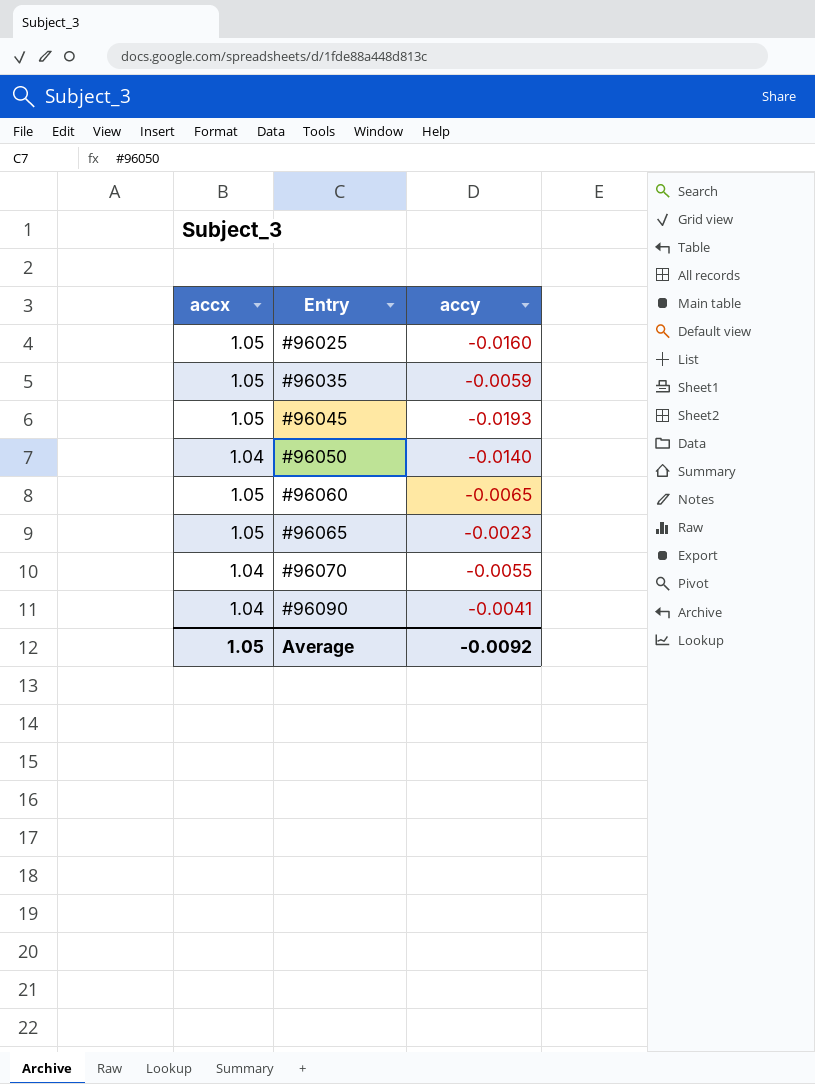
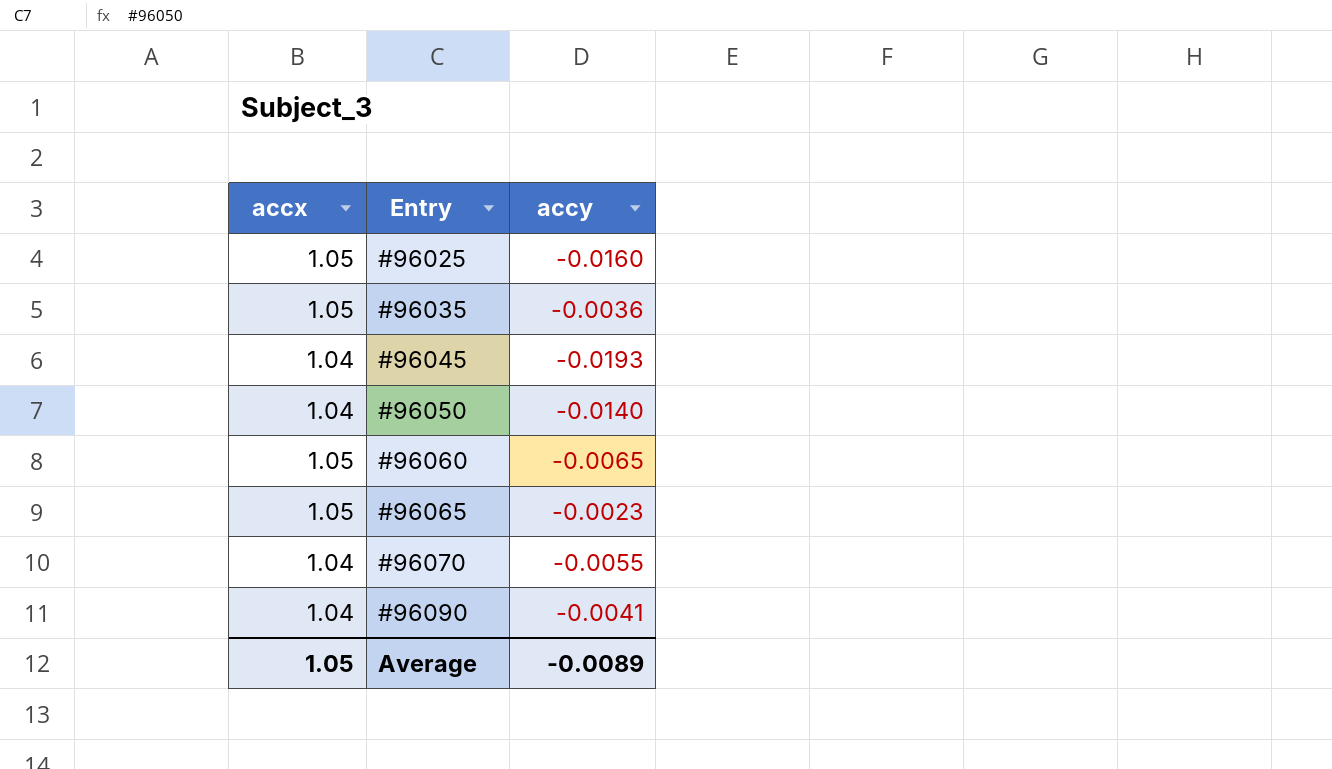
#96035 | accy: -0.0059 -> -0.0036
#96045 | accx: 1.05 -> 1.04
Average | accy: -0.0092 -> -0.0089

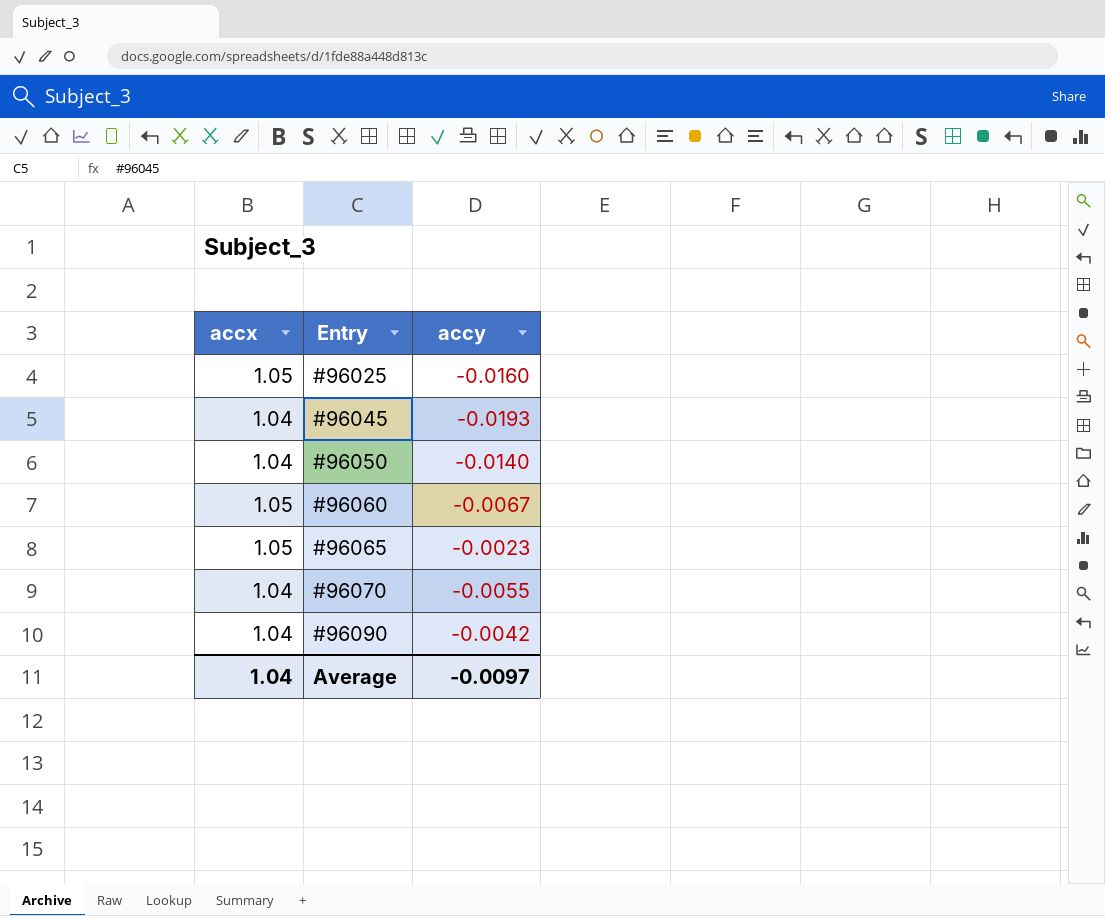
row #96035: 1.05 | -0.0036 -> none
#96060 | accy: -0.0065 -> -0.0067
#96090 | accy: -0.0041 -> -0.0042
Average | accx: 1.05 -> 1.04
Average | accy: -0.0089 -> -0.0097

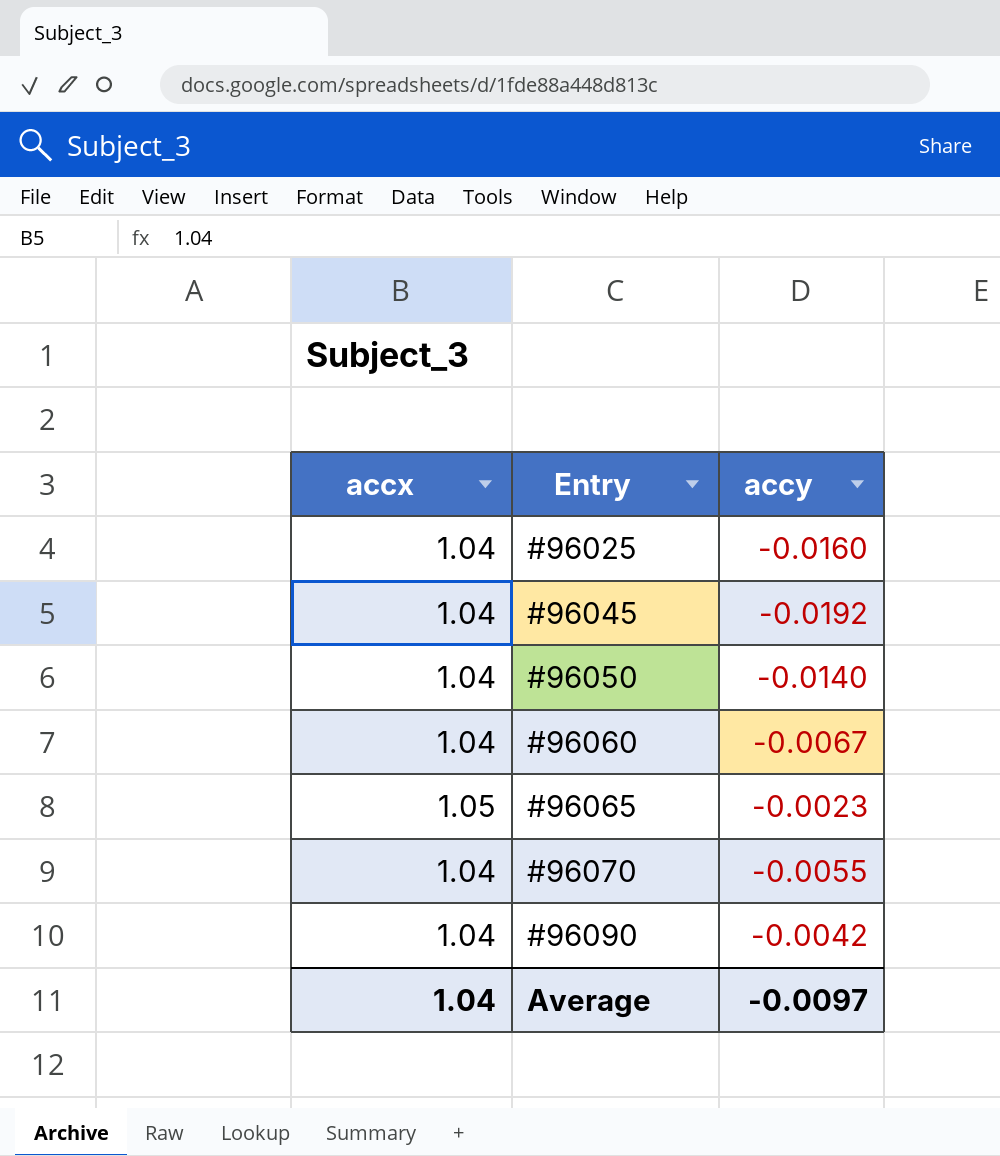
#96025 | accx: 1.05 -> 1.04
#96045 | accy: -0.0193 -> -0.0192
#96060 | accx: 1.05 -> 1.04

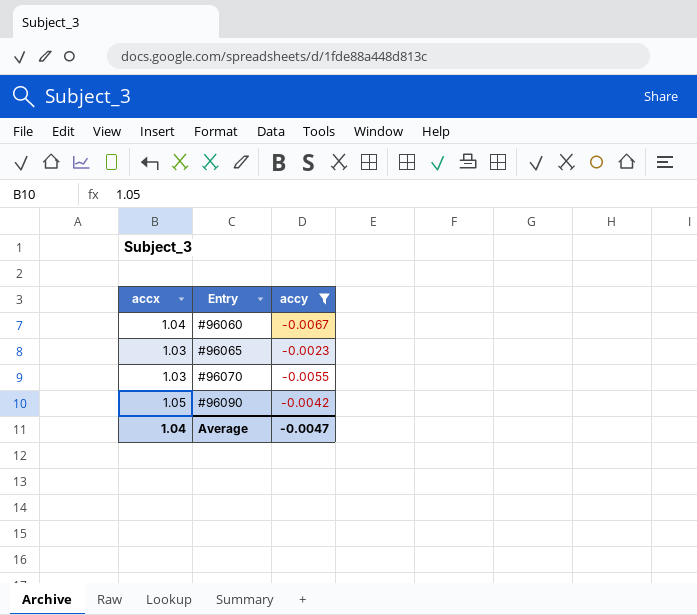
filter: none -> accy >= -0.0067
#96065 | accx: 1.05 -> 1.03
#96070 | accx: 1.04 -> 1.03
#96090 | accx: 1.04 -> 1.05
Average | accy: -0.0097 -> -0.0047

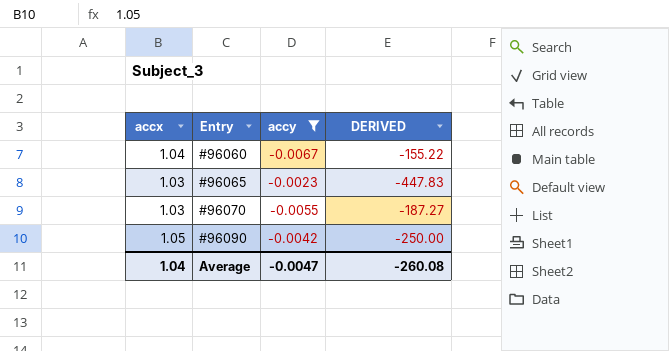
column DERIVED | formula: none -> [accx] / [accy]

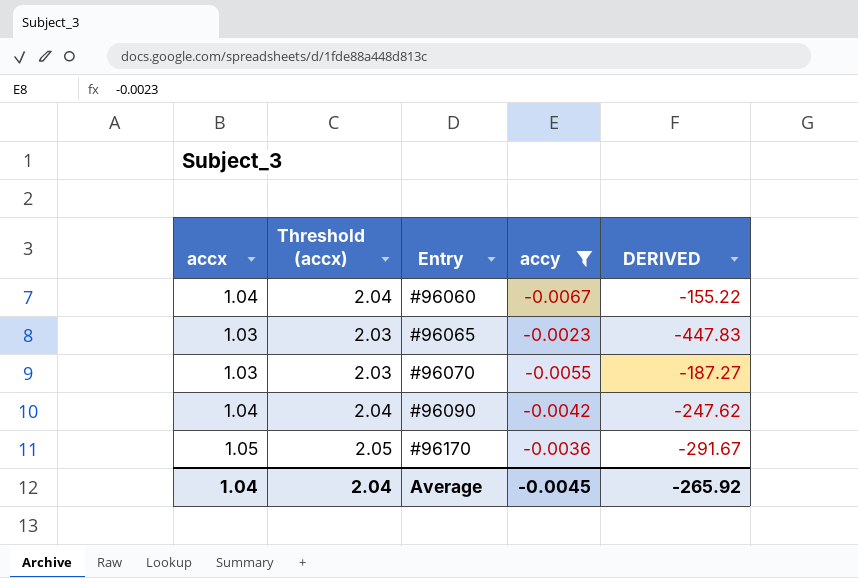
column Threshold (accx) | formula: none -> [accx] + 1
#96090 | accx: 1.05 -> 1.04
#96090 | DERIVED: -250.00 -> -247.62
row #96170: none -> 1.05 | 2.05 | -0.0036 | -291.67
Average | accy: -0.0047 -> -0.0045
Average | DERIVED: -260.08 -> -265.92

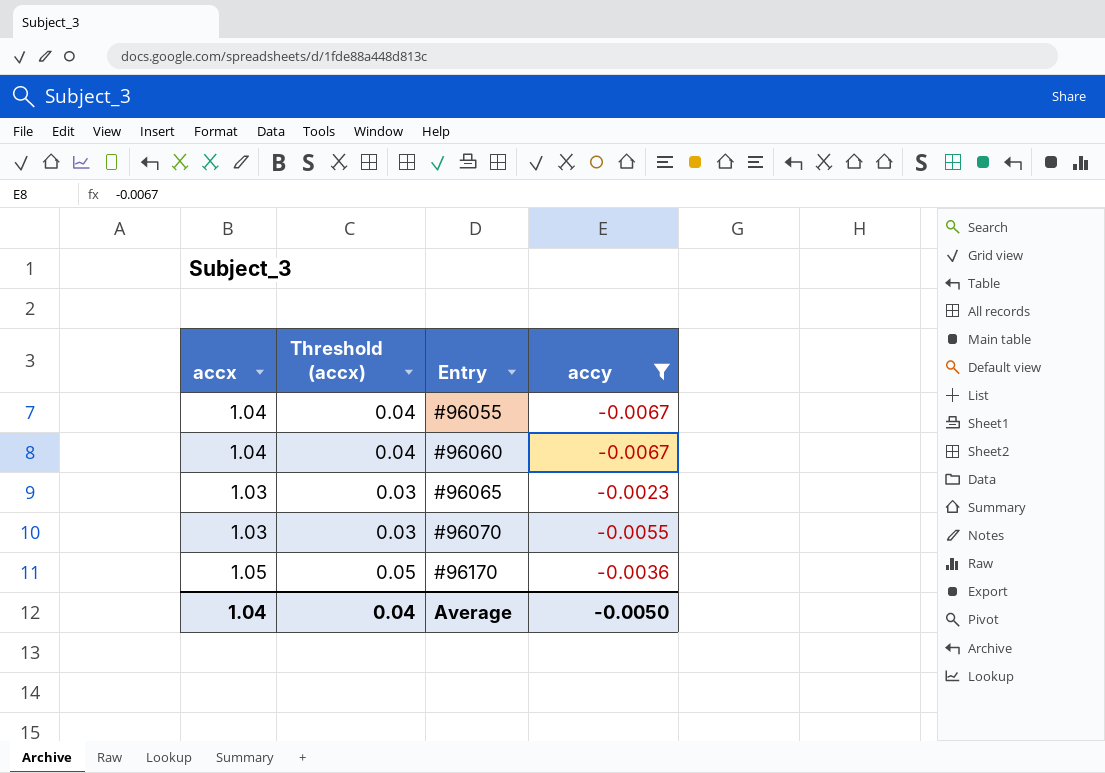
column DERIVED | formula: [accx] / [accy] -> none
column Threshold (accx) | formula: [accx] + 1 -> [accx] - 1
row #96090: 1.04 | 2.04 | -0.0042 | -247.62 -> none
row #96055: none -> 1.04 | 0.04 | -0.0067
Average | Threshold (accx): 2.04 -> 0.04
Average | accy: -0.0045 -> -0.0050

